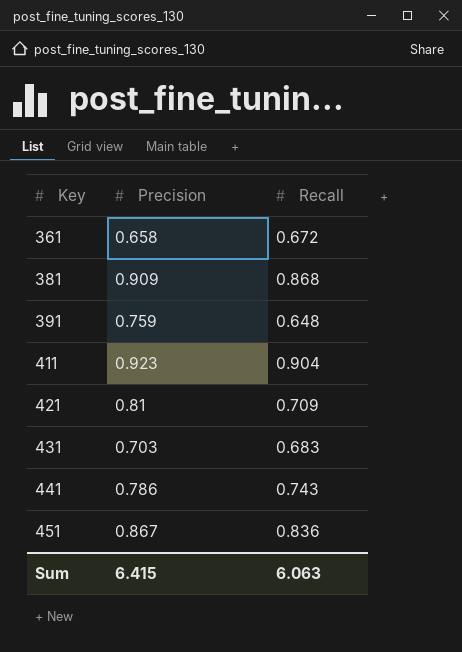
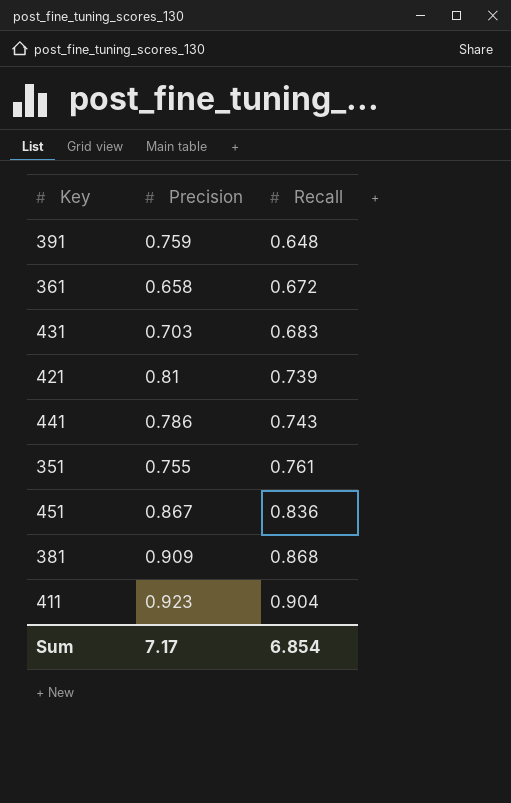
row order: Key ascending -> Recall ascending
421 | Recall: 0.709 -> 0.739
row 351: none -> 0.755 | 0.761
Sum | Precision: 6.415 -> 7.17
Sum | Recall: 6.063 -> 6.854

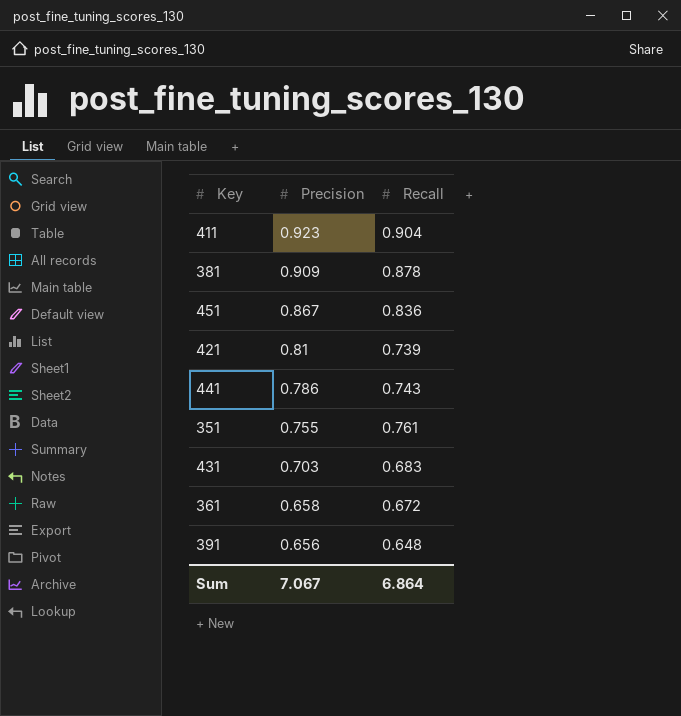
row order: Recall ascending -> Precision descending
381 | Recall: 0.868 -> 0.878
391 | Precision: 0.759 -> 0.656
Sum | Precision: 7.17 -> 7.067
Sum | Recall: 6.854 -> 6.864

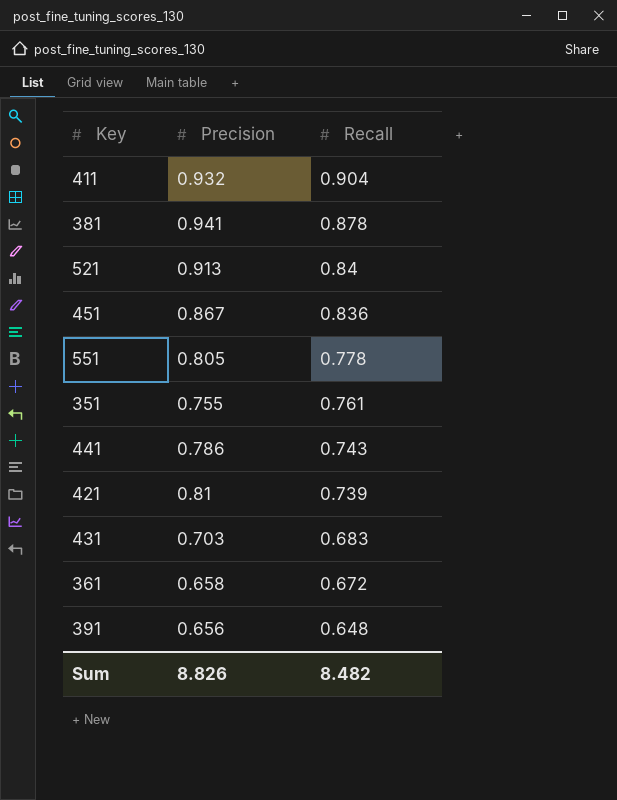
row order: Precision descending -> Recall descending
411 | Precision: 0.923 -> 0.932
381 | Precision: 0.909 -> 0.941
row 521: none -> 0.913 | 0.84
row 551: none -> 0.805 | 0.778
Sum | Precision: 7.067 -> 8.826
Sum | Recall: 6.864 -> 8.482

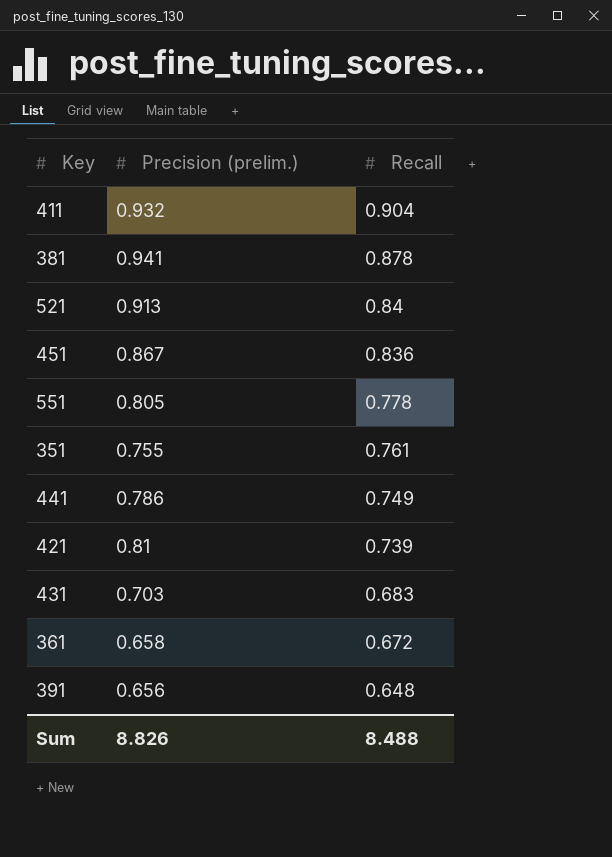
column name: Precision -> Precision (prelim.)
441 | Recall: 0.743 -> 0.749
Sum | Recall: 8.482 -> 8.488

